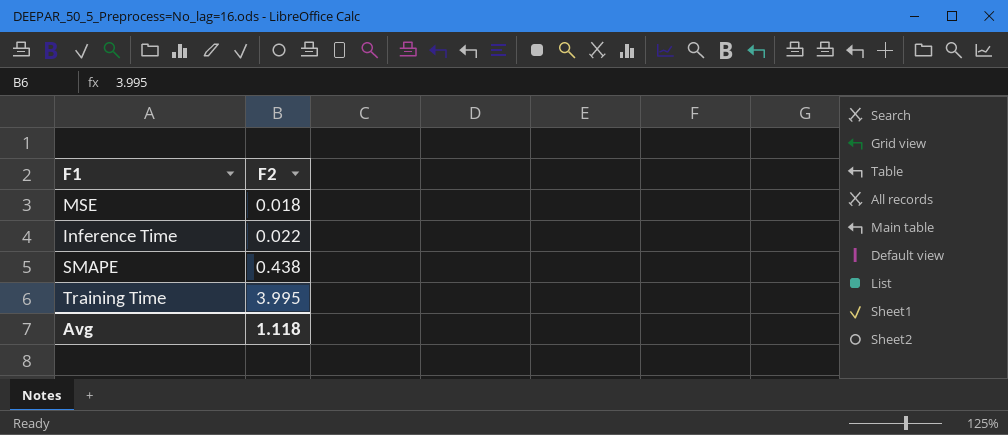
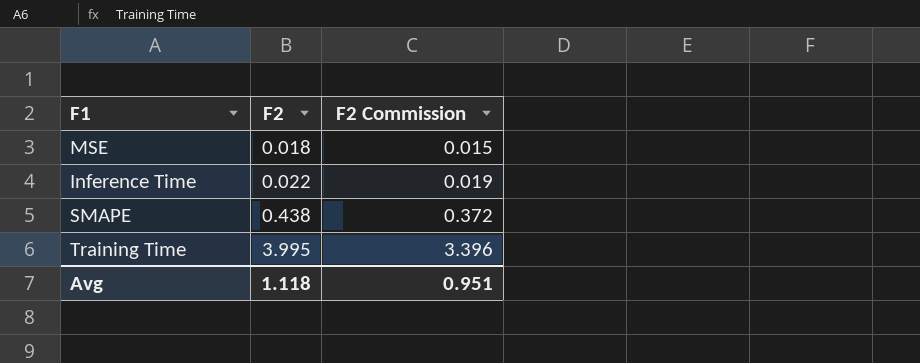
column F2 Commission | formula: none -> [F2] * 0.85

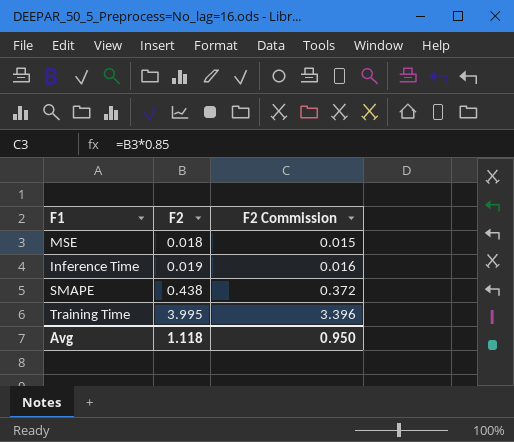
Inference Time | F2: 0.022 -> 0.019
Inference Time | F2 Commission: 0.019 -> 0.016
Avg | F2 Commission: 0.951 -> 0.950

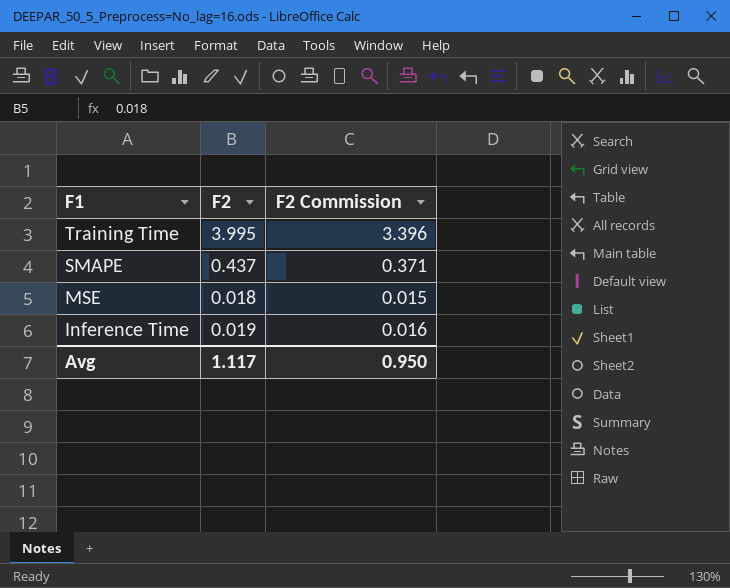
row order: F2 ascending -> F1 descending
SMAPE | F2: 0.438 -> 0.437
SMAPE | F2 Commission: 0.372 -> 0.371
Avg | F2: 1.118 -> 1.117

